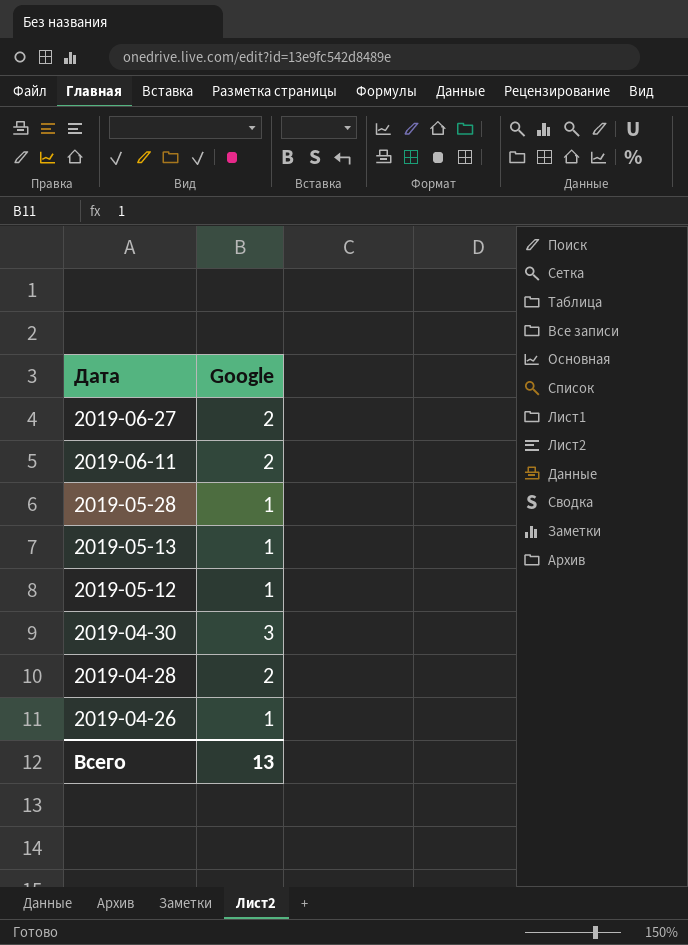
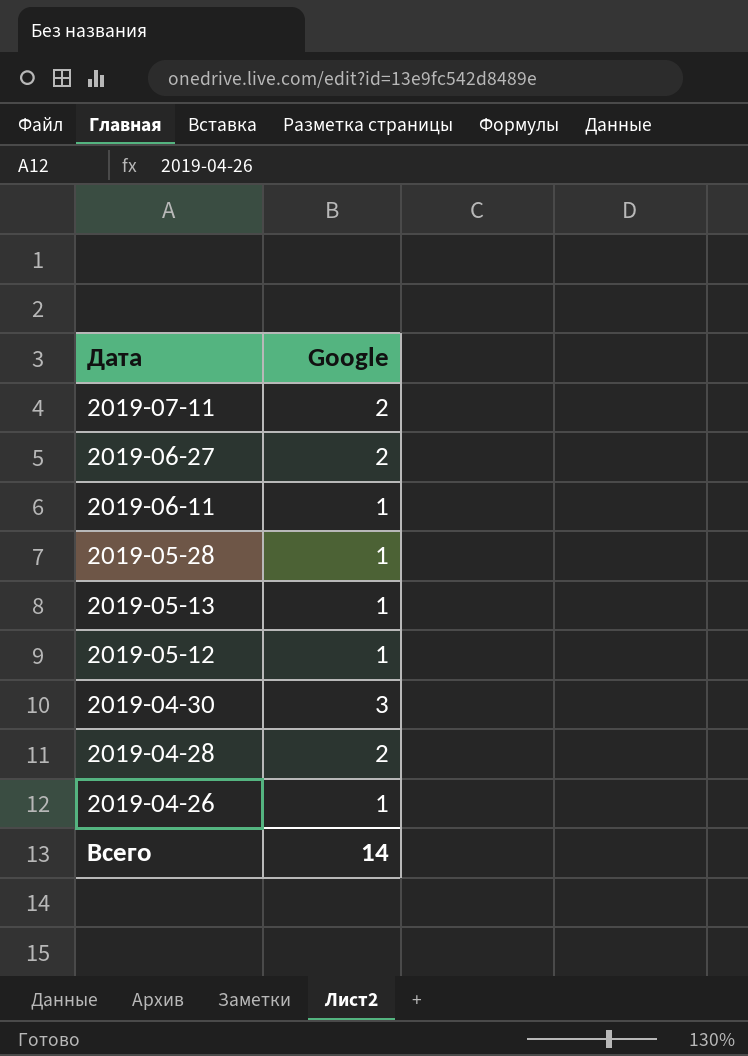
row 2019-07-11: none -> 2
2019-06-11 | Google: 2 -> 1
Всего | Google: 13 -> 14

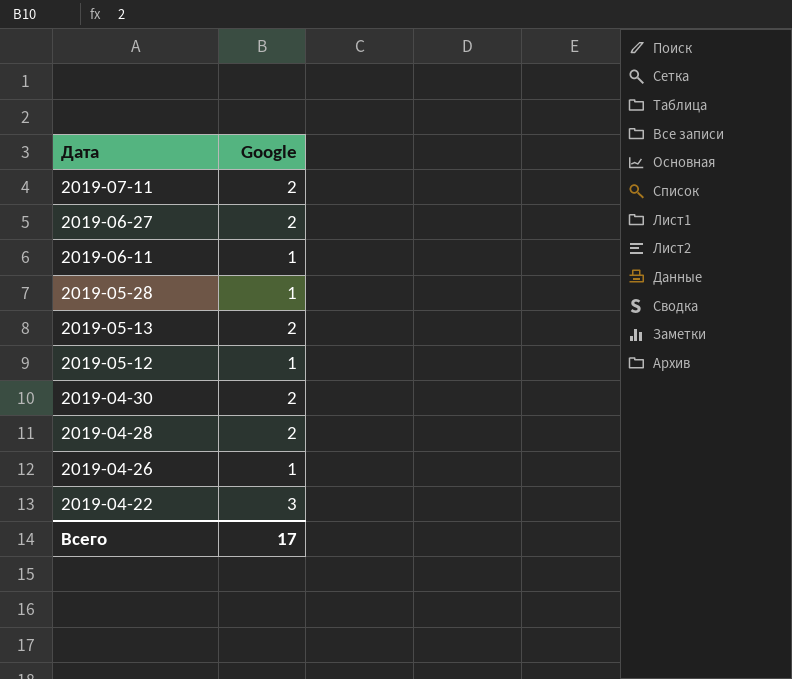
2019-05-13 | Google: 1 -> 2
2019-04-30 | Google: 3 -> 2
row 2019-04-22: none -> 3
Всего | Google: 14 -> 17

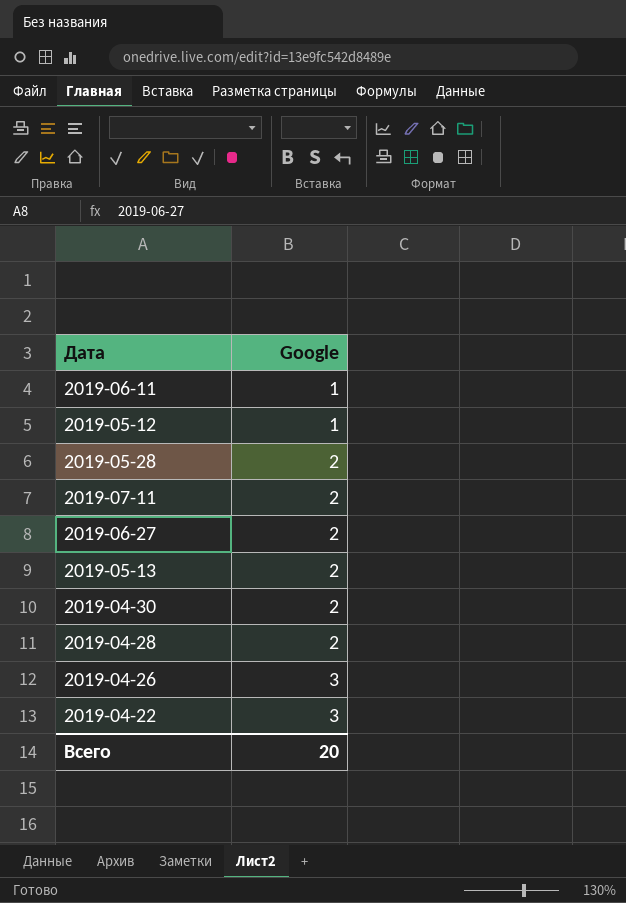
row order: Дата descending -> Google ascending
2019-05-28 | Google: 1 -> 2
2019-04-26 | Google: 1 -> 3
Всего | Google: 17 -> 20

